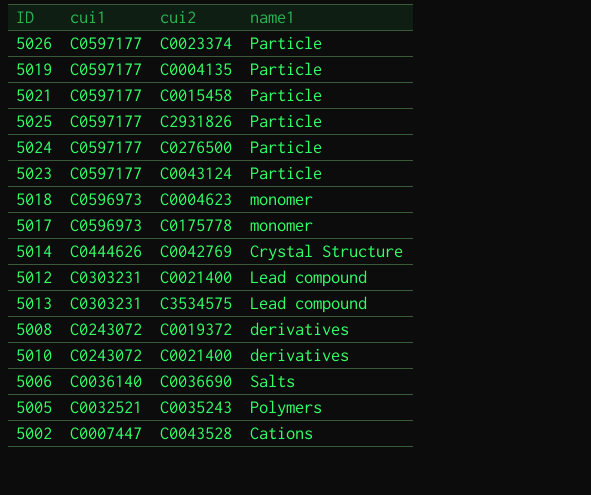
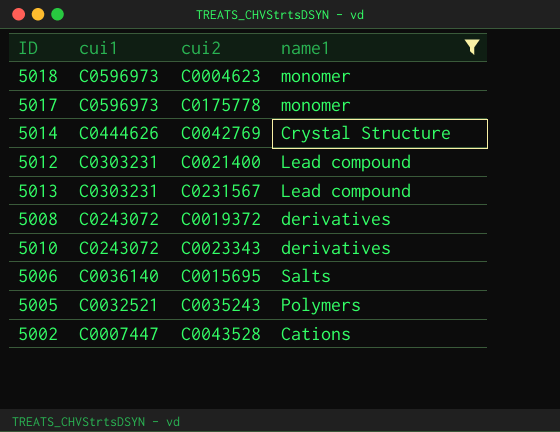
filter: none -> name1 != Particle
5013 | cui2: C3534575 -> C0231567
5010 | cui2: C0021400 -> C0023343
5006 | cui2: C0036690 -> C0015695

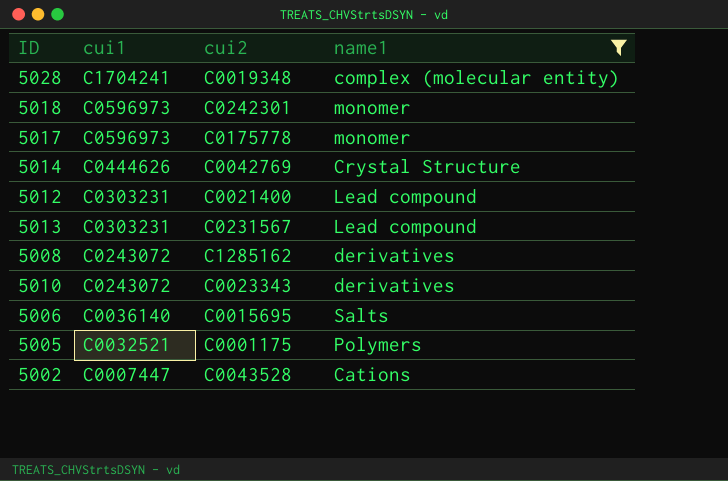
row 5028: none -> C1704241 | C0019348 | complex (molecular entity)
5018 | cui2: C0004623 -> C0242301
5008 | cui2: C0019372 -> C1285162
5005 | cui2: C0035243 -> C0001175

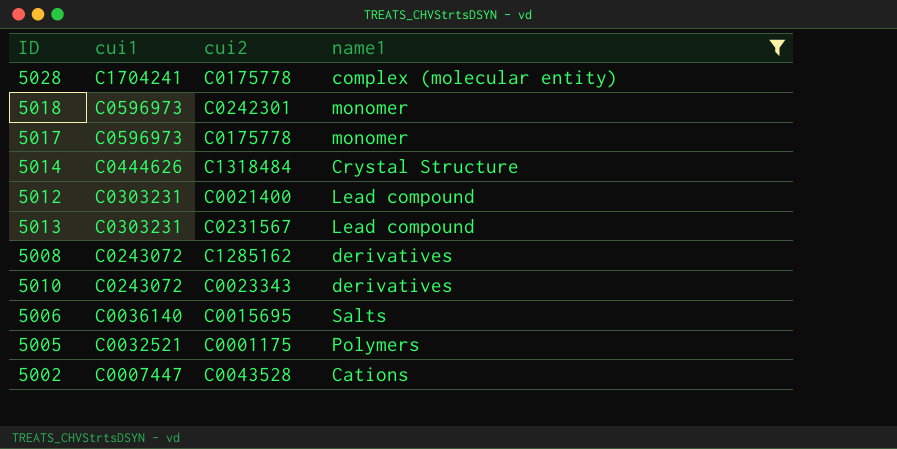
5028 | cui2: C0019348 -> C0175778
5014 | cui2: C0042769 -> C1318484

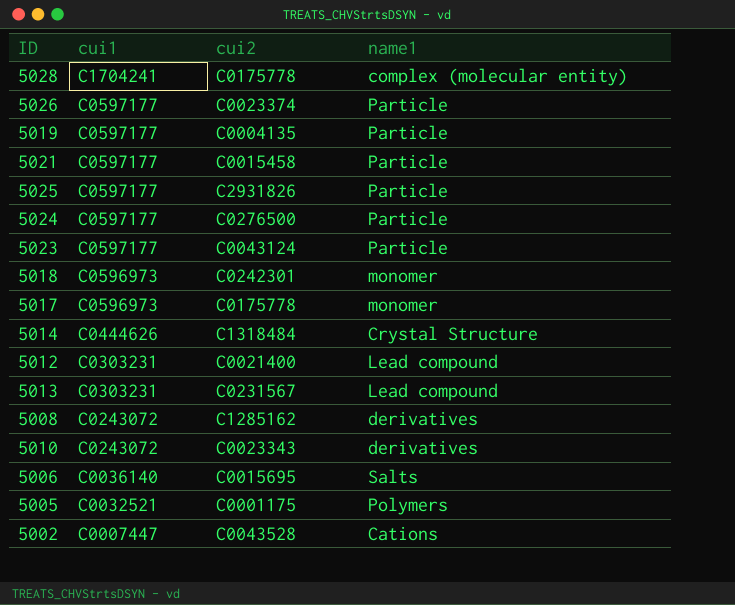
filter: name1 != Particle -> none

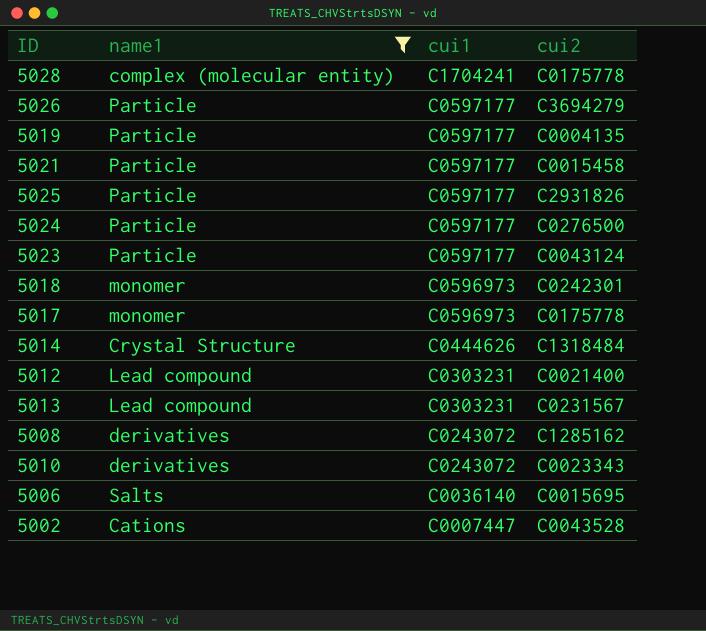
filter: none -> name1 != Polymers
column name1 | position: 4 -> 2
5026 | cui2: C0023374 -> C3694279

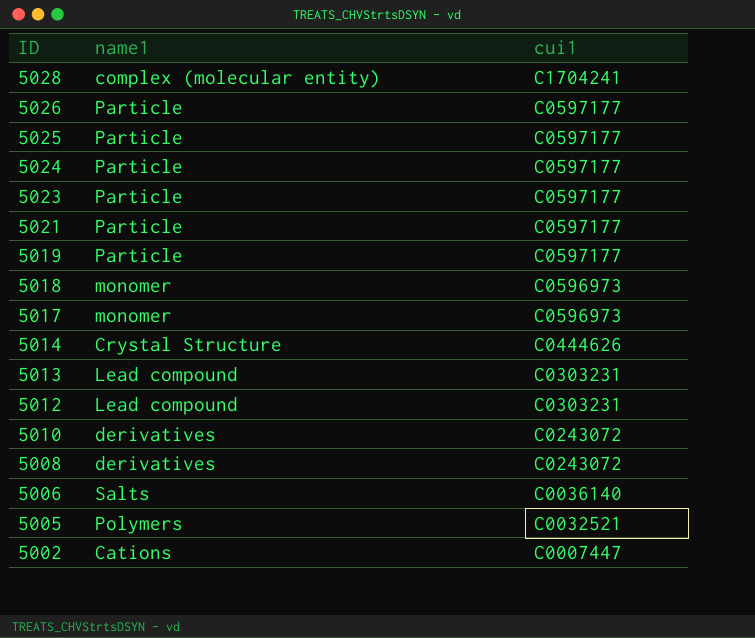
filter: name1 != Polymers -> none
row order: cui1 descending -> ID descending
column cui2 | position: 4 -> none

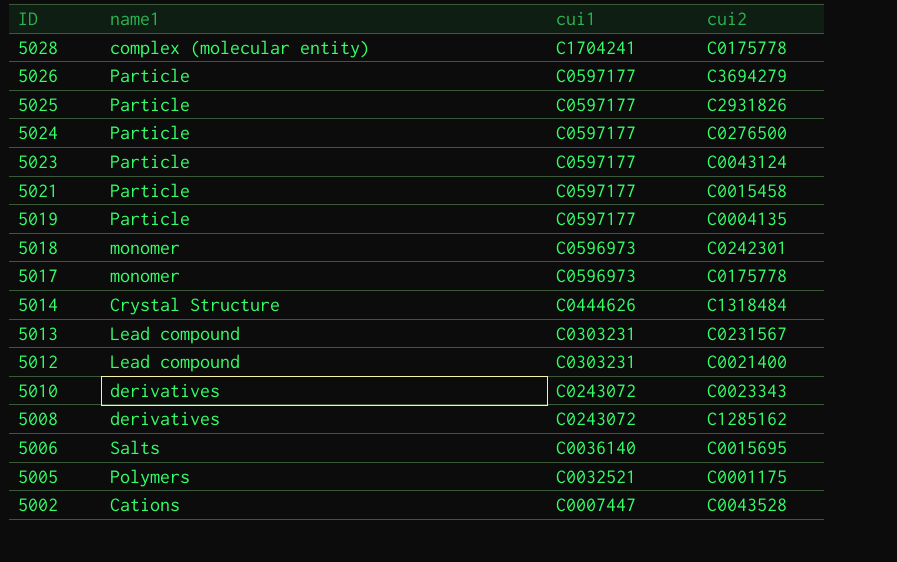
column cui2 | position: none -> 4

